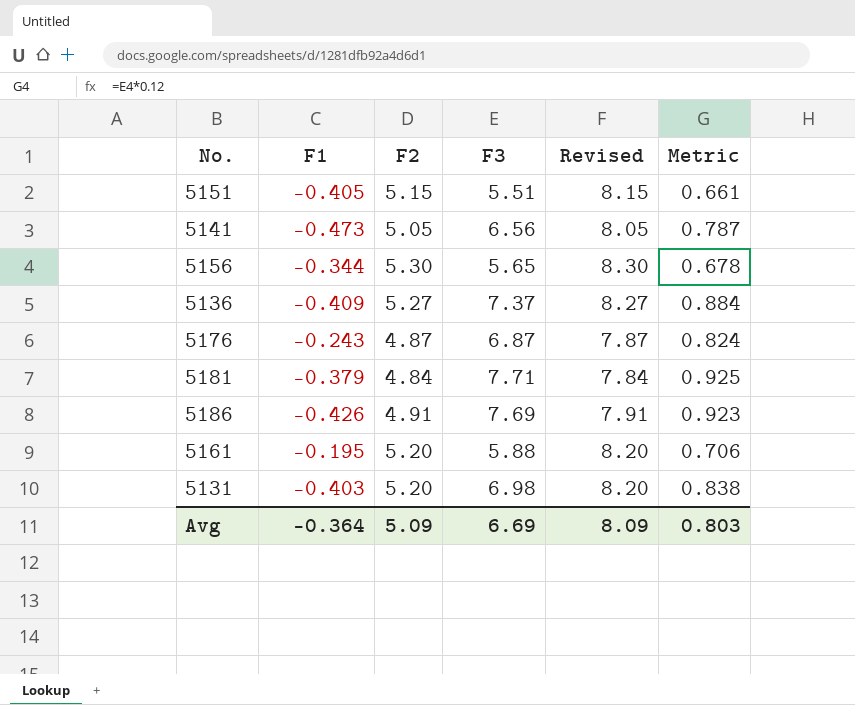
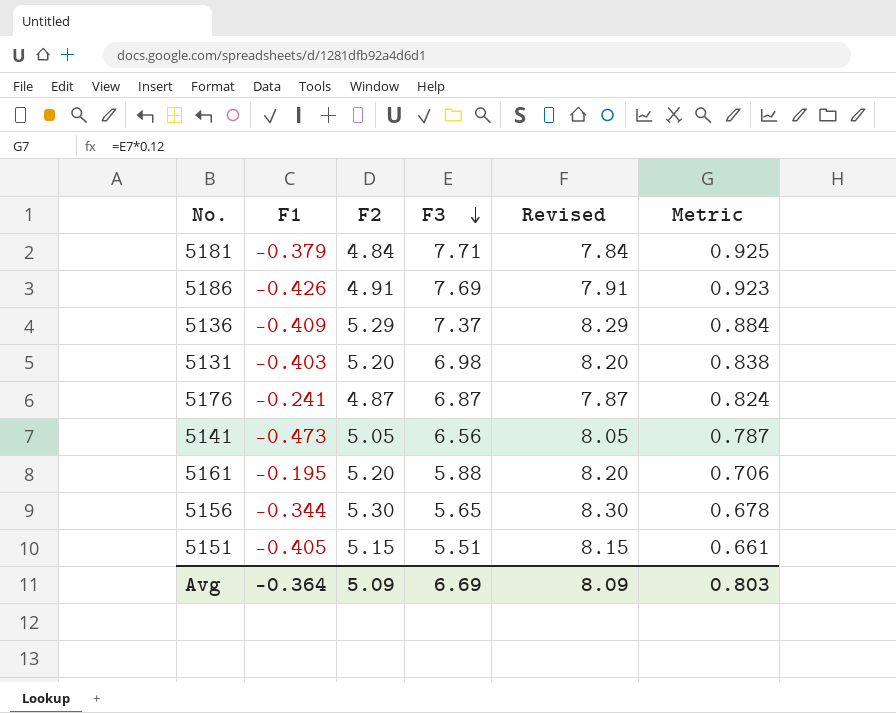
row order: none -> F3 descending
5136 | F2: 5.27 -> 5.29
5136 | Revised: 8.27 -> 8.29
5176 | F1: -0.243 -> -0.241

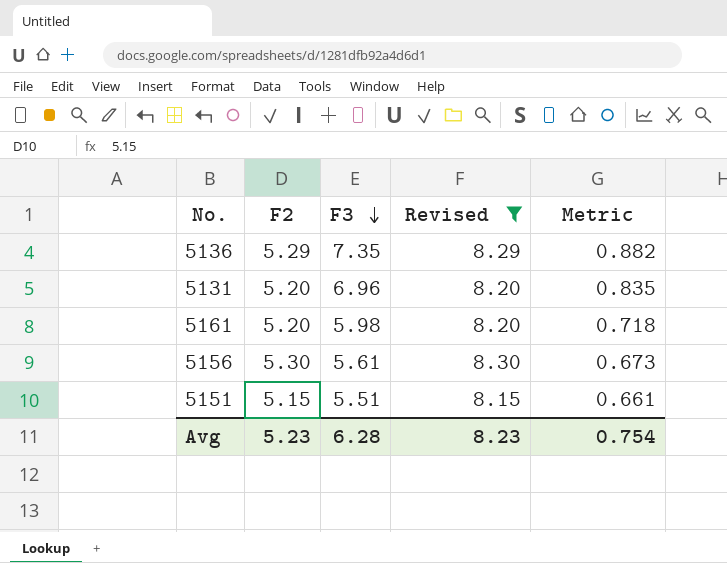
filter: none -> Revised >= 8.15
column F1 | position: 2 -> none
5136 | F3: 7.37 -> 7.35
5136 | Metric: 0.884 -> 0.882
5131 | F3: 6.98 -> 6.96
5131 | Metric: 0.838 -> 0.835
5161 | F3: 5.88 -> 5.98
5161 | Metric: 0.706 -> 0.718
5156 | F3: 5.65 -> 5.61
5156 | Metric: 0.678 -> 0.673
Avg | F2: 5.09 -> 5.23
Avg | F3: 6.69 -> 6.28
Avg | Revised: 8.09 -> 8.23
Avg | Metric: 0.803 -> 0.754

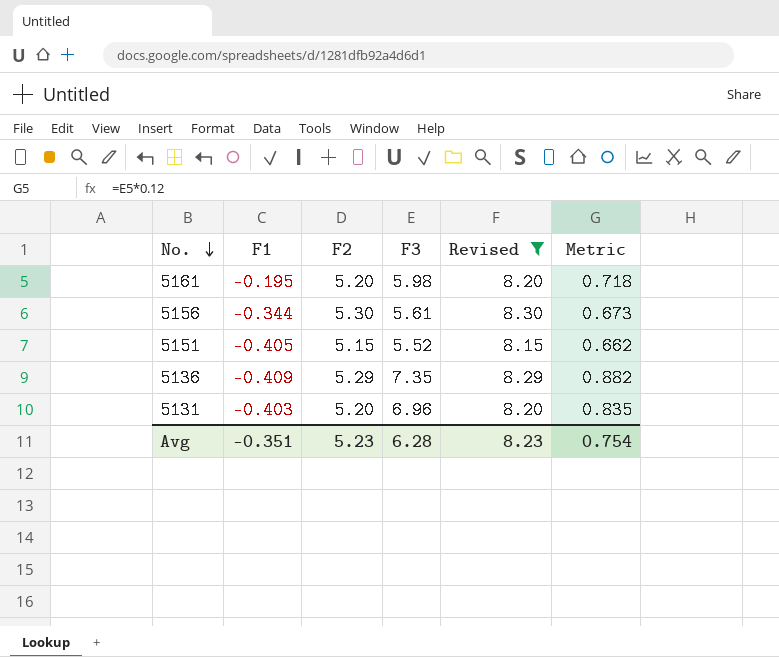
row order: F3 descending -> No. descending
column F1 | position: none -> 2
5151 | F3: 5.51 -> 5.52
5151 | Metric: 0.661 -> 0.662

